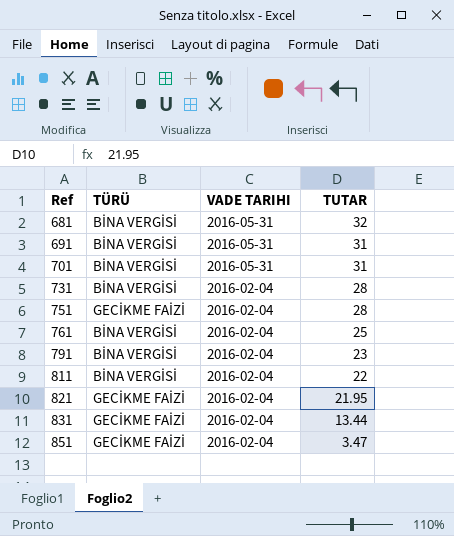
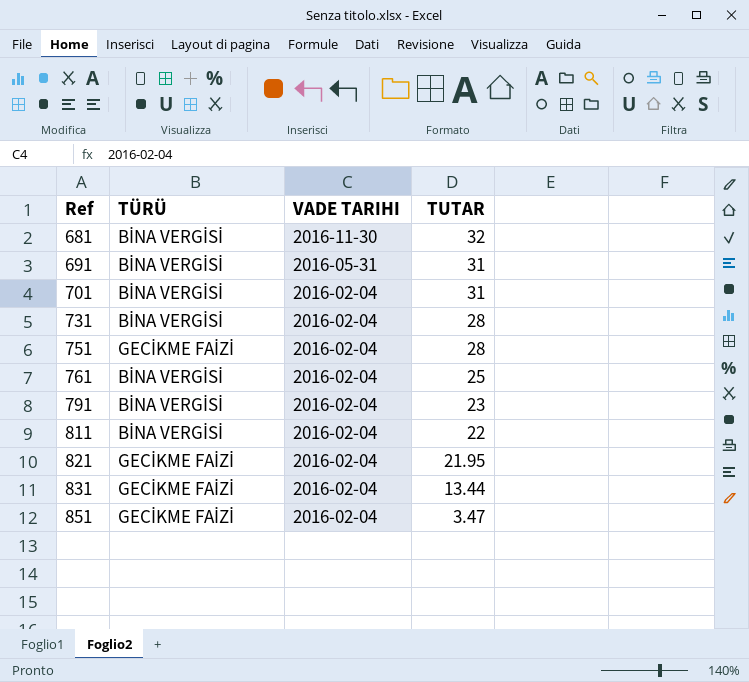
681 | VADE TARIHI: 2016-05-31 -> 2016-11-30
701 | VADE TARIHI: 2016-05-31 -> 2016-02-04

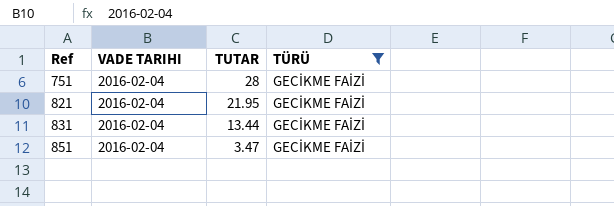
filter: none -> TÜRÜ = GECİKME FAİZİ
column TÜRÜ | position: 2 -> 4

